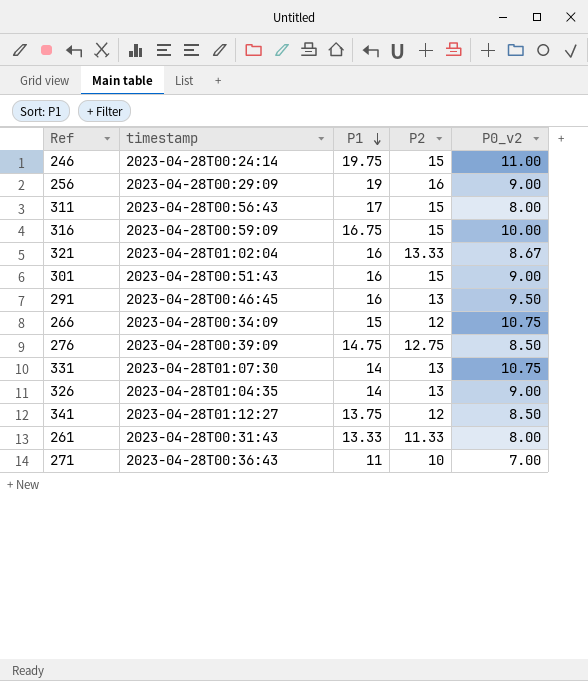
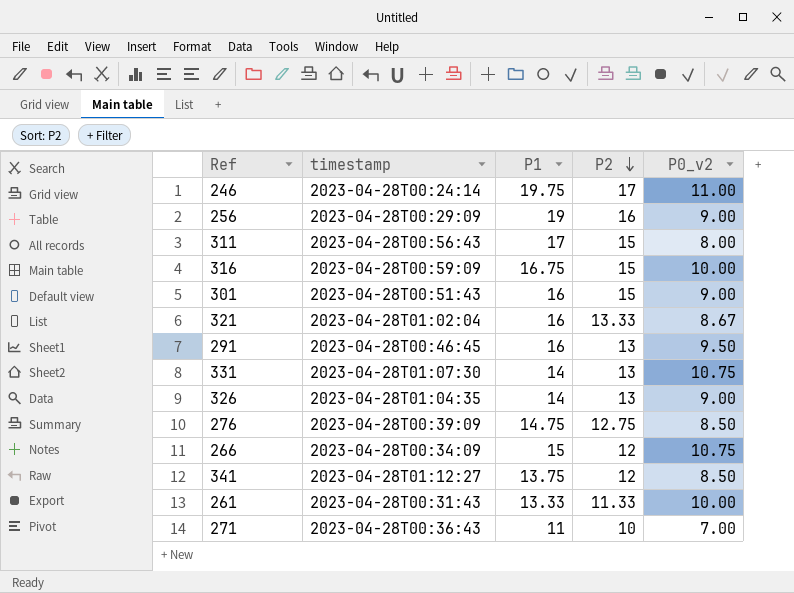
row order: P1 descending -> P2 descending
246 | P2: 15 -> 17
261 | P0_v2: 8.00 -> 10.00

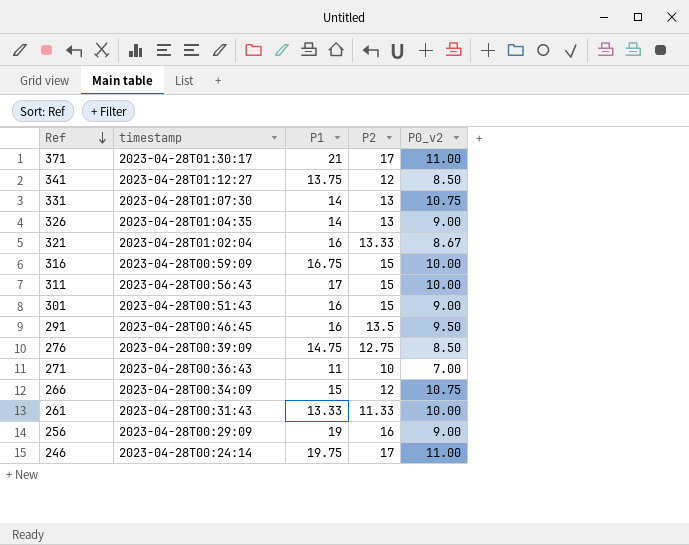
row order: P2 descending -> Ref descending
row 371: none -> 2023-04-28T01:30:17 | 21 | 17 | 11.00
311 | P0_v2: 8.00 -> 10.00
291 | P2: 13 -> 13.5

